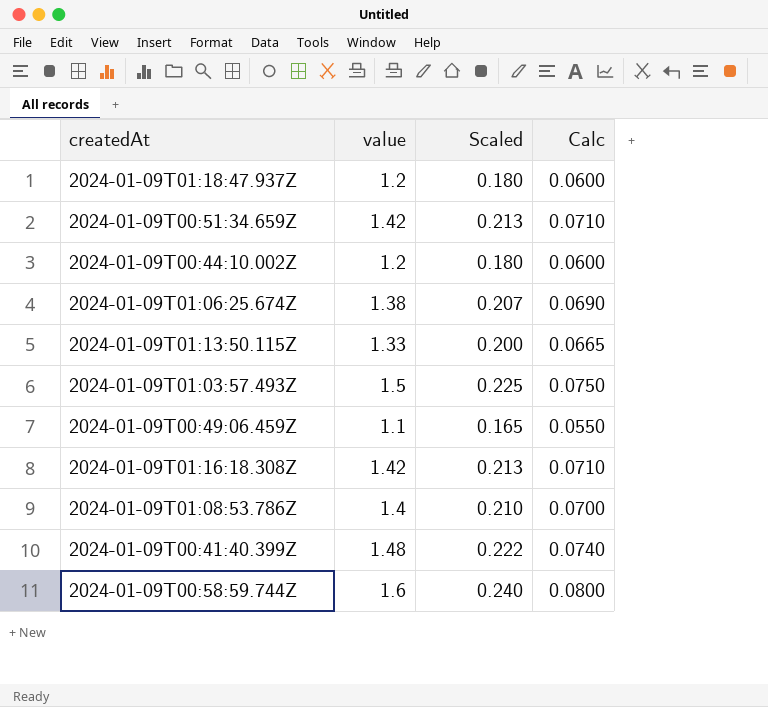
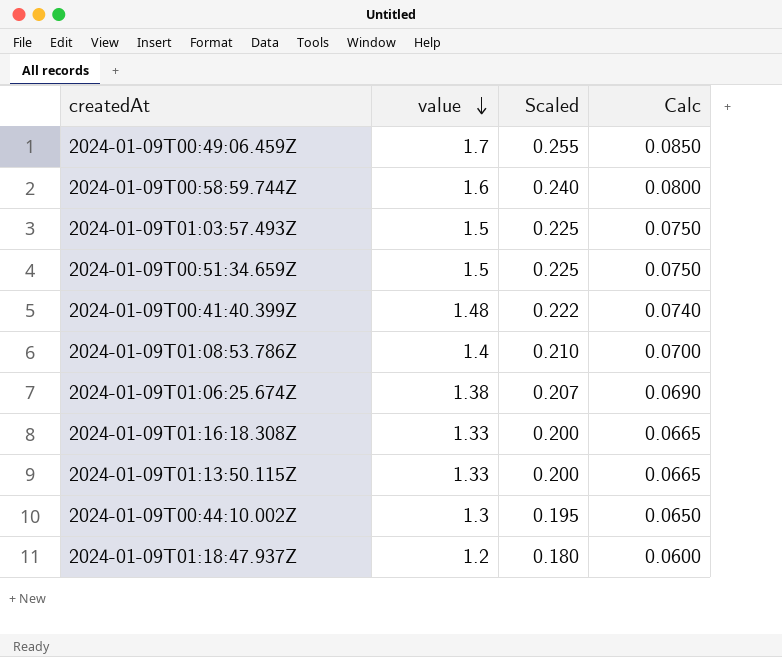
row order: none -> value descending
2024-01-09T00:49:06.459Z | value: 1.1 -> 1.7
2024-01-09T00:49:06.459Z | Scaled: 0.165 -> 0.255
2024-01-09T00:49:06.459Z | Calc: 0.0550 -> 0.0850
2024-01-09T00:51:34.659Z | value: 1.42 -> 1.5
2024-01-09T00:51:34.659Z | Scaled: 0.213 -> 0.225
2024-01-09T00:51:34.659Z | Calc: 0.0710 -> 0.0750
2024-01-09T01:16:18.308Z | value: 1.42 -> 1.33
2024-01-09T01:16:18.308Z | Scaled: 0.213 -> 0.200
2024-01-09T01:16:18.308Z | Calc: 0.0710 -> 0.0665
2024-01-09T00:44:10.002Z | value: 1.2 -> 1.3
2024-01-09T00:44:10.002Z | Scaled: 0.180 -> 0.195
2024-01-09T00:44:10.002Z | Calc: 0.0600 -> 0.0650

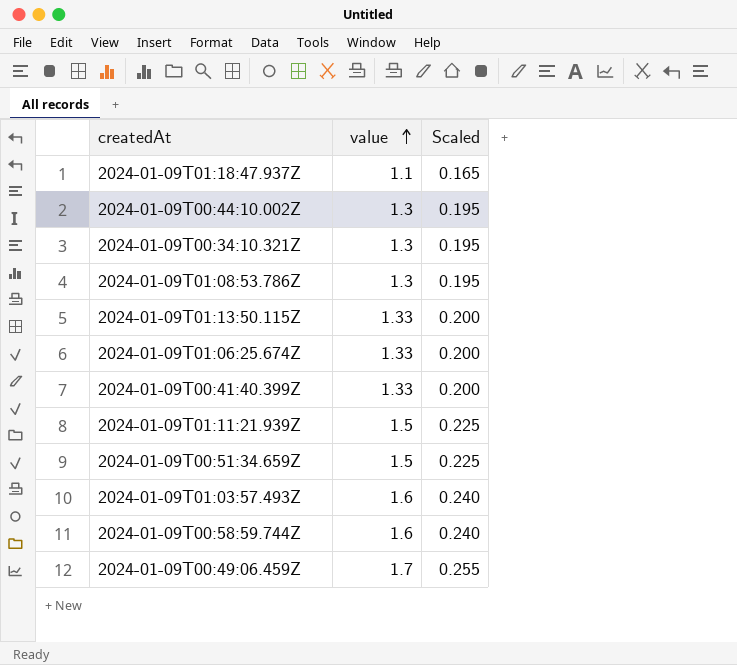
row order: value descending -> value ascending
column Calc | formula: [value] * 0.05 -> none
row 2024-01-09T01:16:18.308Z: 1.33 | 0.200 | 0.0665 -> none
2024-01-09T01:18:47.937Z | value: 1.2 -> 1.1
2024-01-09T01:18:47.937Z | Scaled: 0.180 -> 0.165
row 2024-01-09T00:34:10.321Z: none -> 1.3 | 0.195
2024-01-09T01:08:53.786Z | value: 1.4 -> 1.3
2024-01-09T01:08:53.786Z | Scaled: 0.210 -> 0.195
2024-01-09T01:06:25.674Z | value: 1.38 -> 1.33
2024-01-09T01:06:25.674Z | Scaled: 0.207 -> 0.200
2024-01-09T00:41:40.399Z | value: 1.48 -> 1.33
2024-01-09T00:41:40.399Z | Scaled: 0.222 -> 0.200
row 2024-01-09T01:11:21.939Z: none -> 1.5 | 0.225
2024-01-09T01:03:57.493Z | value: 1.5 -> 1.6
2024-01-09T01:03:57.493Z | Scaled: 0.225 -> 0.240

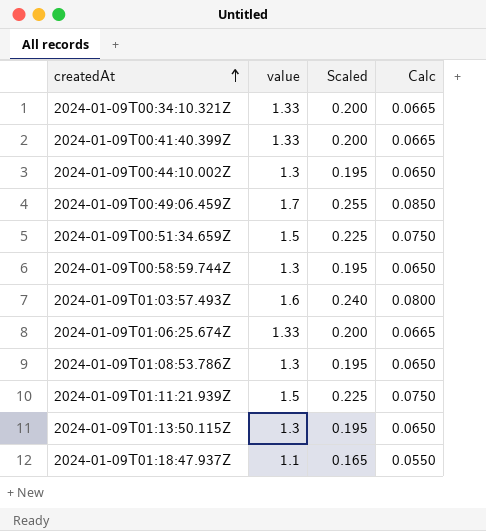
row order: value ascending -> createdAt ascending
column Calc | formula: none -> [value] * 0.05
2024-01-09T00:34:10.321Z | value: 1.3 -> 1.33
2024-01-09T00:34:10.321Z | Scaled: 0.195 -> 0.200
2024-01-09T00:58:59.744Z | value: 1.6 -> 1.3
2024-01-09T00:58:59.744Z | Scaled: 0.240 -> 0.195
2024-01-09T01:13:50.115Z | value: 1.33 -> 1.3
2024-01-09T01:13:50.115Z | Scaled: 0.200 -> 0.195

